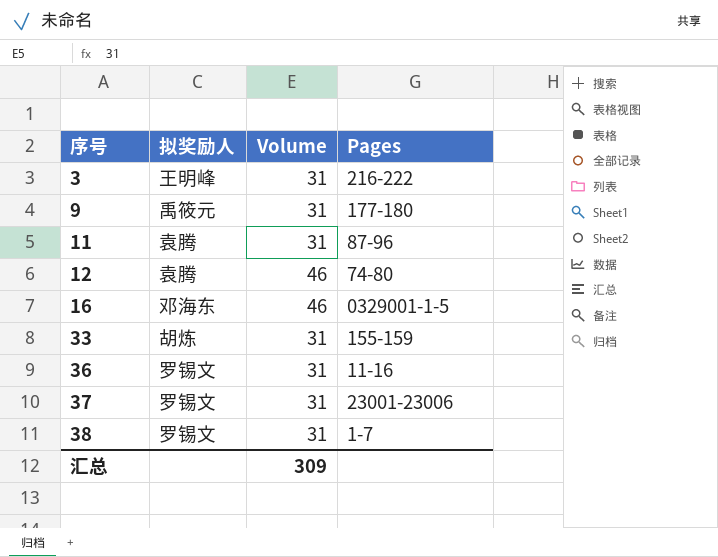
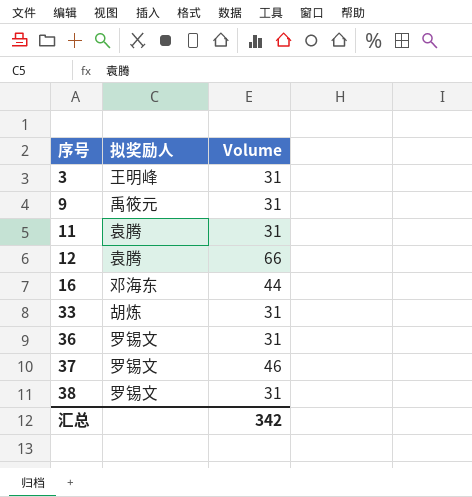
column Pages | position: 4 -> none
12 | Volume: 46 -> 66
16 | Volume: 46 -> 44
37 | Volume: 31 -> 46
汇总 | Volume: 309 -> 342

